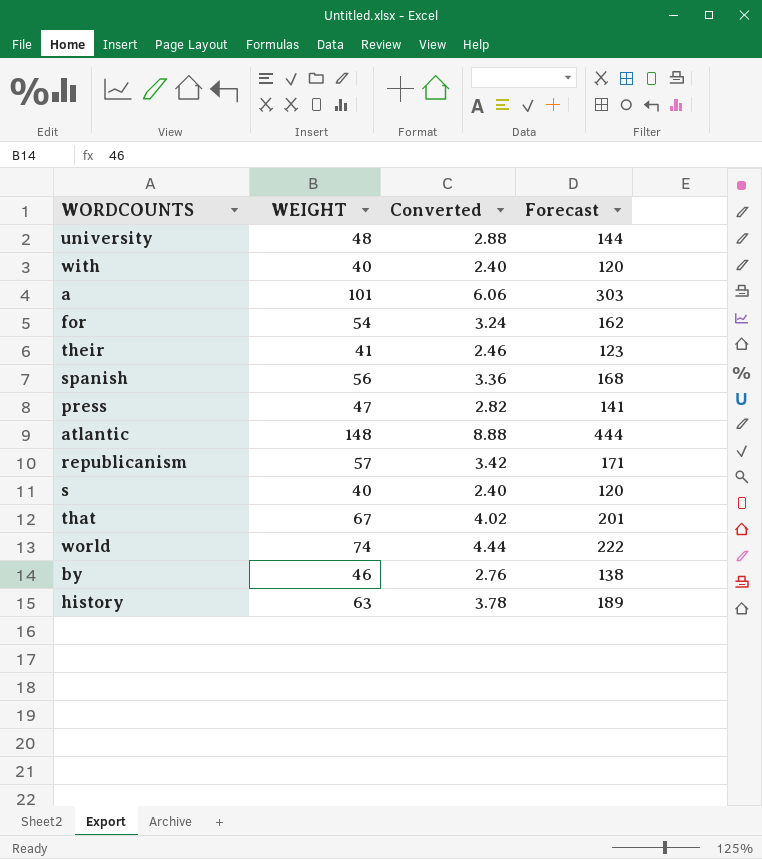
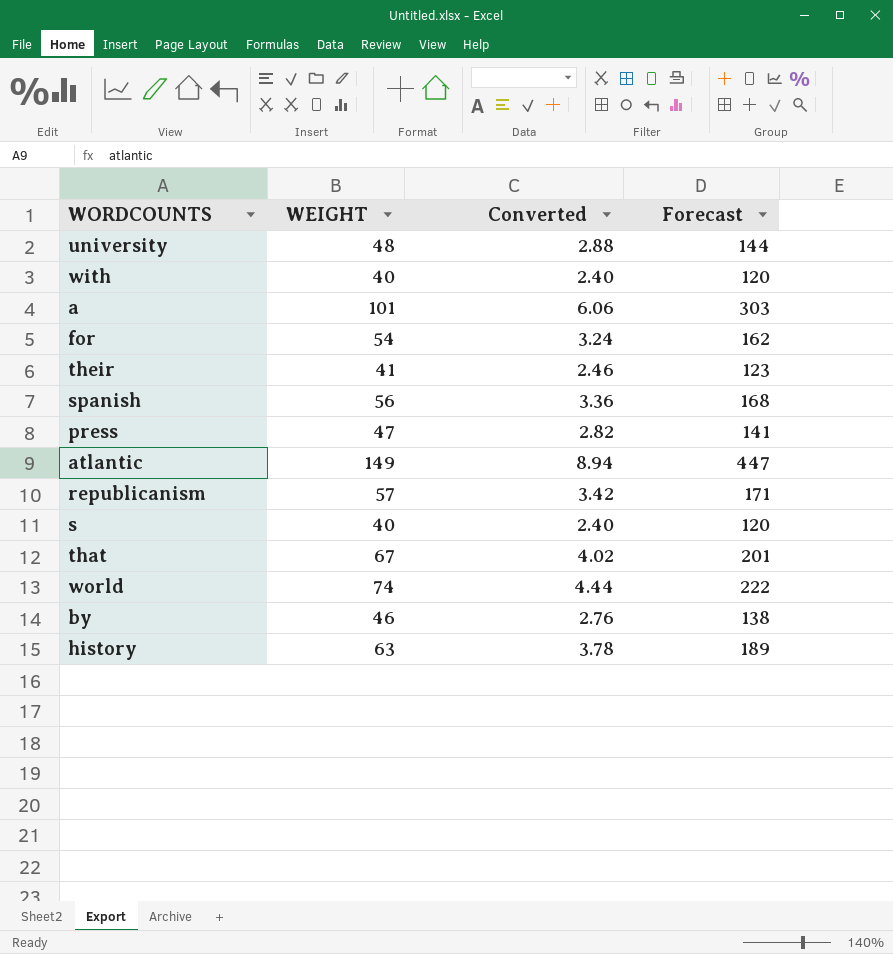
atlantic | WEIGHT: 148 -> 149
atlantic | Converted: 8.88 -> 8.94
atlantic | Forecast: 444 -> 447

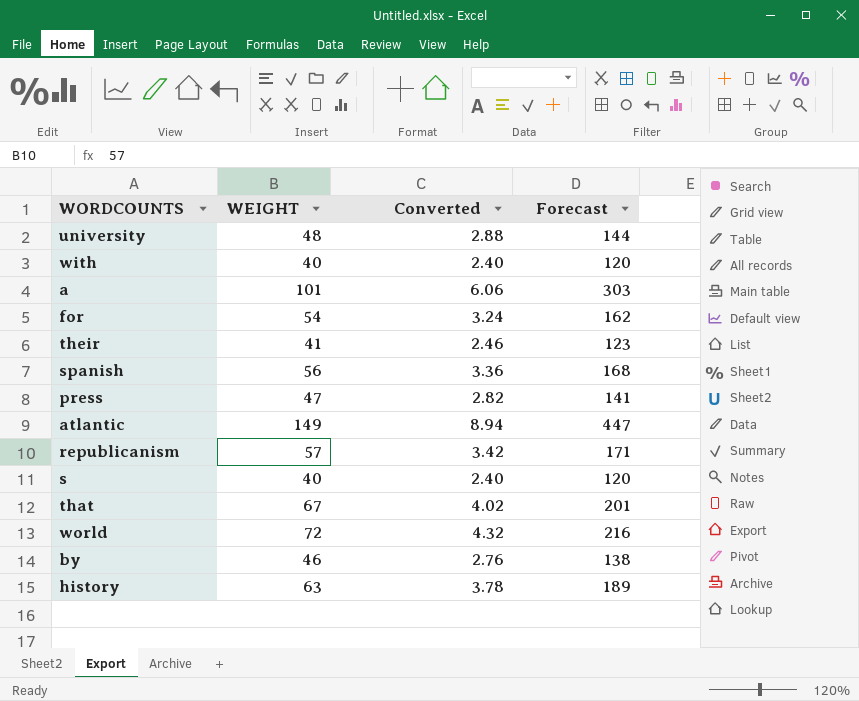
world | WEIGHT: 74 -> 72
world | Converted: 4.44 -> 4.32
world | Forecast: 222 -> 216

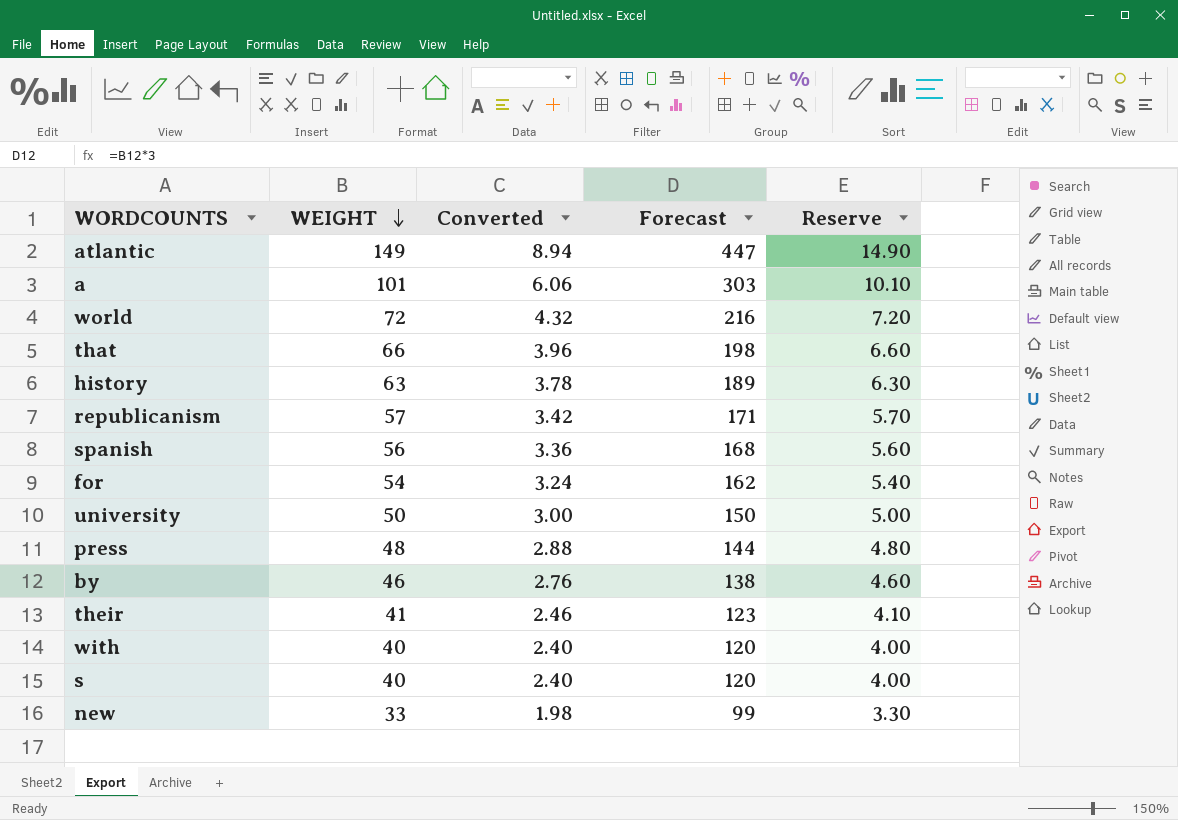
row order: none -> WEIGHT descending
column Reserve | formula: none -> [WEIGHT] * 0.1
that | WEIGHT: 67 -> 66
that | Converted: 4.02 -> 3.96
that | Forecast: 201 -> 198
university | WEIGHT: 48 -> 50
university | Converted: 2.88 -> 3.00
university | Forecast: 144 -> 150
press | WEIGHT: 47 -> 48
press | Converted: 2.82 -> 2.88
press | Forecast: 141 -> 144
row new: none -> 33 | 1.98 | 99 | 3.30

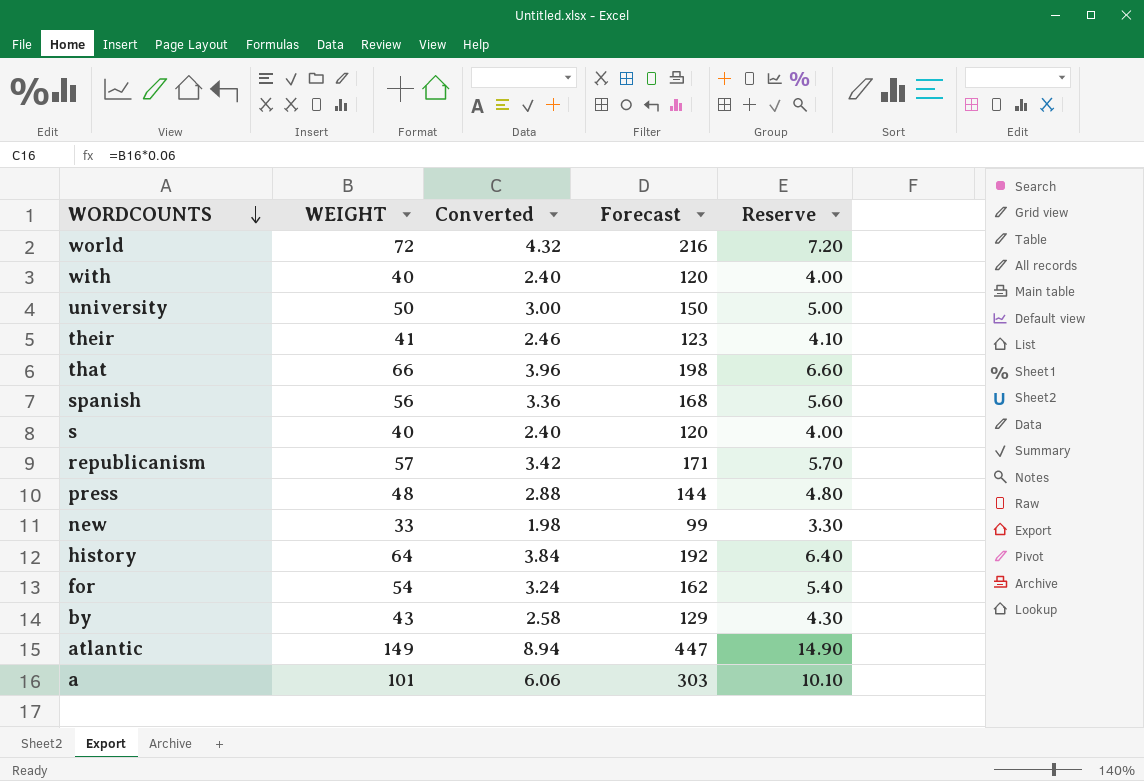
row order: WEIGHT descending -> WORDCOUNTS descending
history | WEIGHT: 63 -> 64
history | Converted: 3.78 -> 3.84
history | Forecast: 189 -> 192
history | Reserve: 6.30 -> 6.40
by | WEIGHT: 46 -> 43
by | Converted: 2.76 -> 2.58
by | Forecast: 138 -> 129
by | Reserve: 4.60 -> 4.30

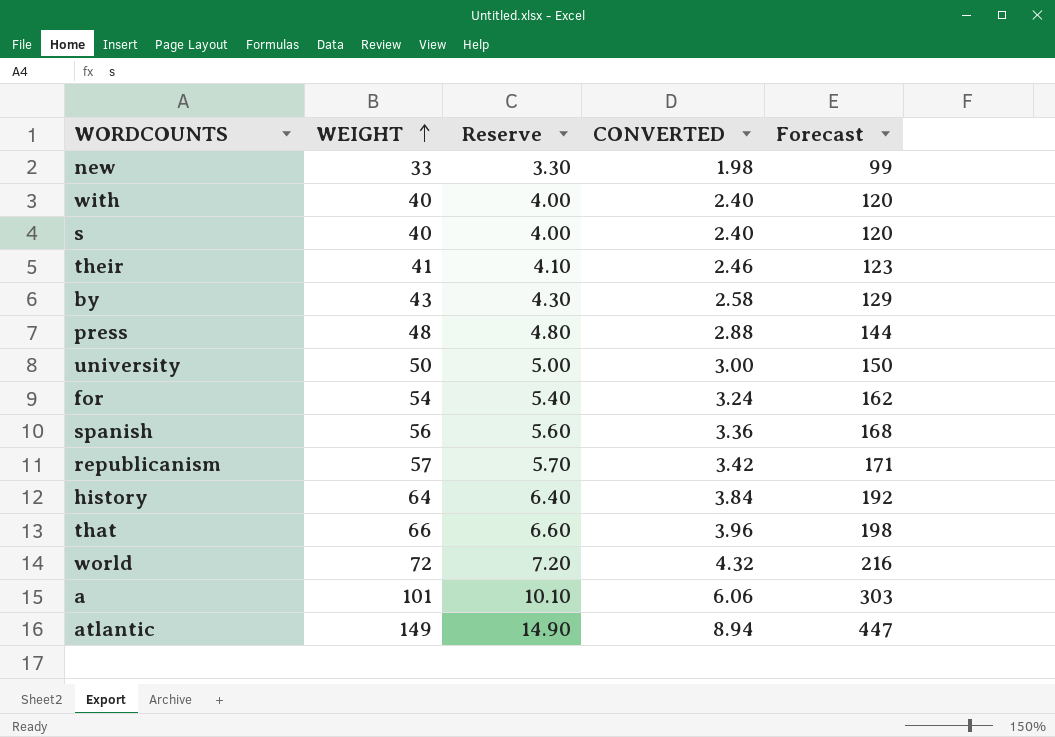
row order: WORDCOUNTS descending -> WEIGHT ascending
column Reserve | position: 5 -> 3
column name: Converted -> CONVERTED

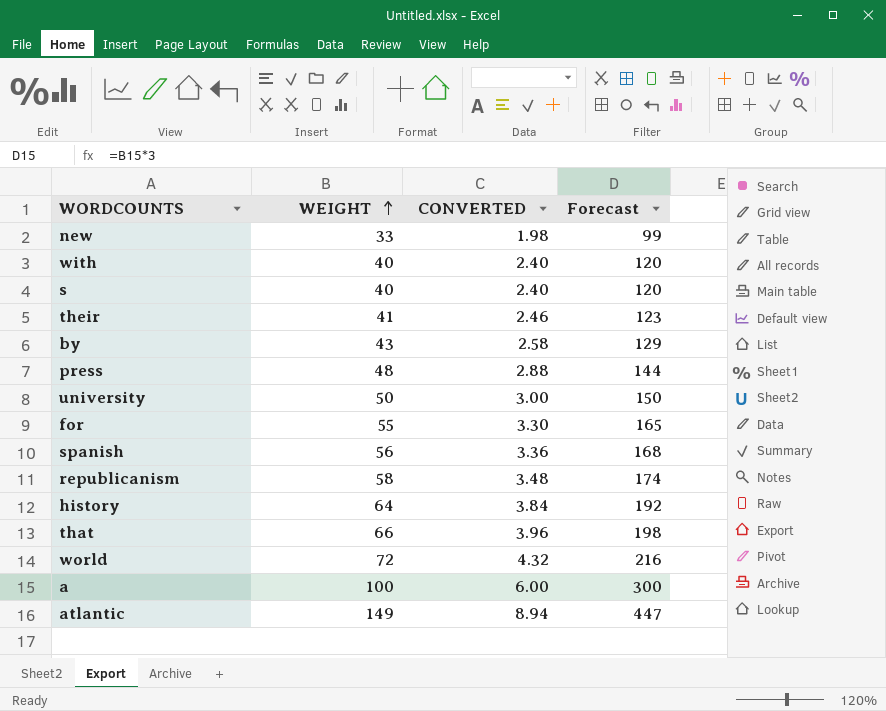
column Reserve | formula: [WEIGHT] * 0.1 -> none
for | WEIGHT: 54 -> 55
for | CONVERTED: 3.24 -> 3.30
for | Forecast: 162 -> 165
republicanism | WEIGHT: 57 -> 58
republicanism | CONVERTED: 3.42 -> 3.48
republicanism | Forecast: 171 -> 174
a | WEIGHT: 101 -> 100
a | CONVERTED: 6.06 -> 6.00
a | Forecast: 303 -> 300

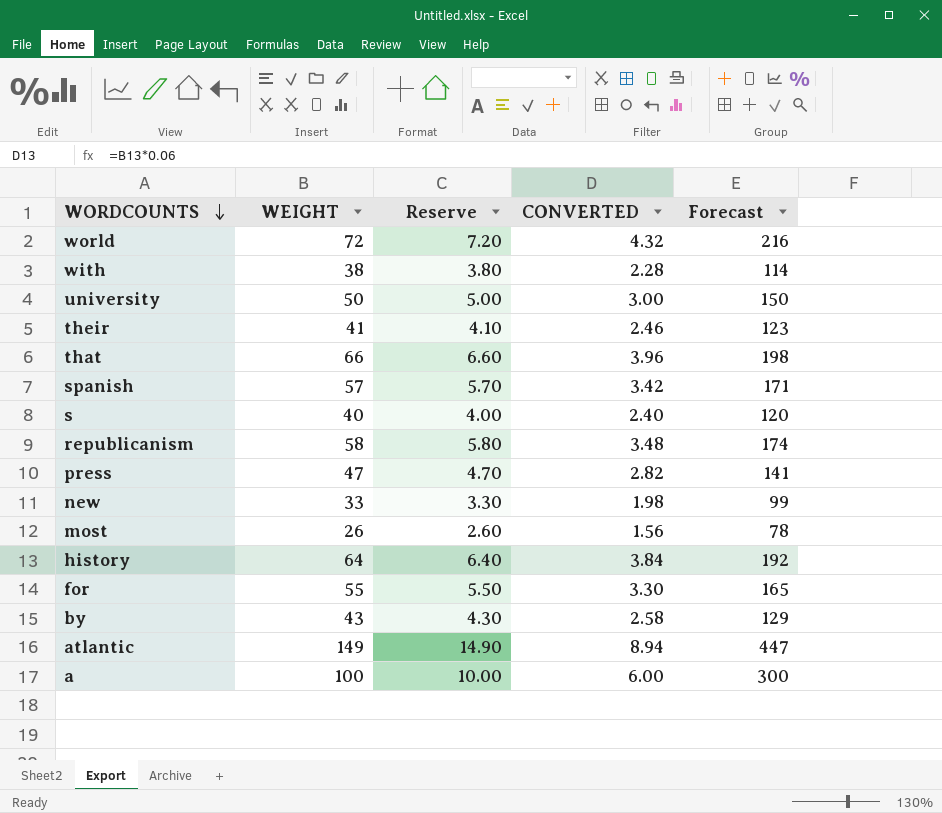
row order: WEIGHT ascending -> WORDCOUNTS descending
column Reserve | formula: none -> [WEIGHT] * 0.1
with | WEIGHT: 40 -> 38
with | CONVERTED: 2.40 -> 2.28
with | Forecast: 120 -> 114
spanish | WEIGHT: 56 -> 57
spanish | CONVERTED: 3.36 -> 3.42
spanish | Forecast: 168 -> 171
press | WEIGHT: 48 -> 47
press | CONVERTED: 2.88 -> 2.82
press | Forecast: 144 -> 141
row most: none -> 26 | 2.60 | 1.56 | 78

